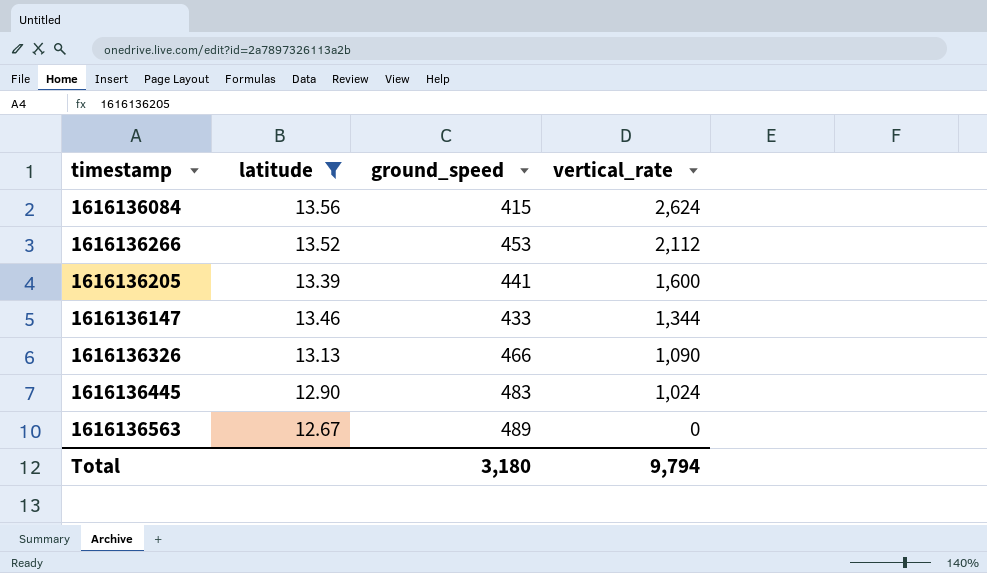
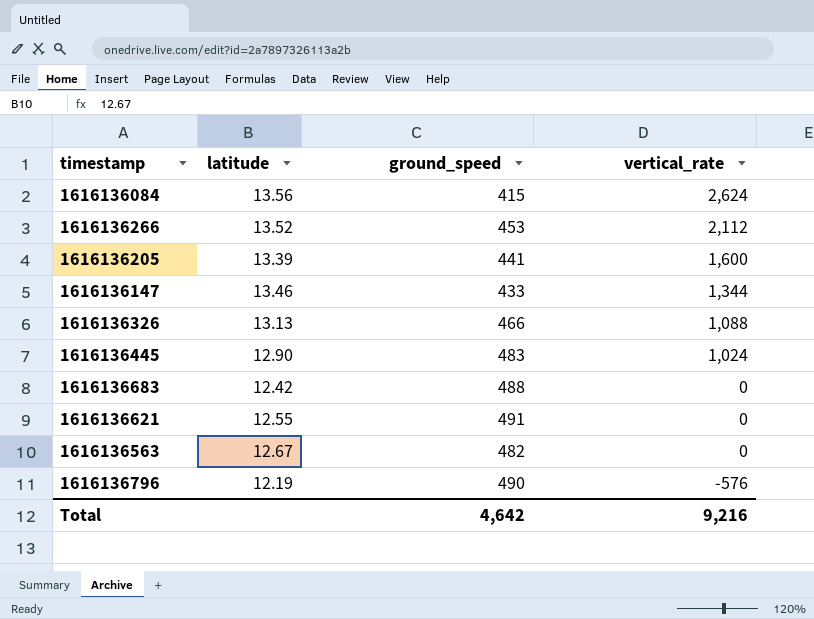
filter: latitude >= 12.67 -> none
1616136326 | vertical_rate: 1,090 -> 1,088
1616136563 | ground_speed: 489 -> 482
Total | ground_speed: 3,180 -> 4,642
Total | vertical_rate: 9,794 -> 9,216

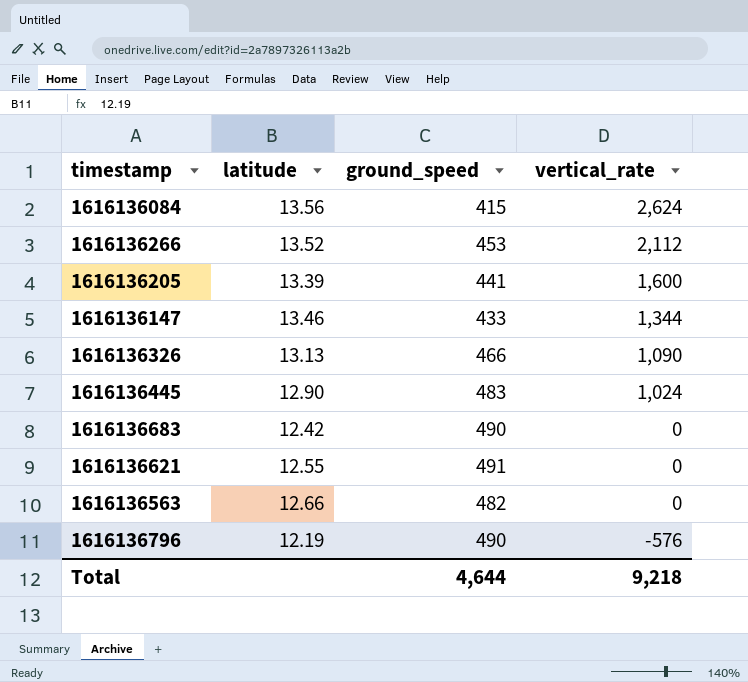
1616136326 | vertical_rate: 1,088 -> 1,090
1616136683 | ground_speed: 488 -> 490
1616136563 | latitude: 12.67 -> 12.66
Total | ground_speed: 4,642 -> 4,644
Total | vertical_rate: 9,216 -> 9,218

